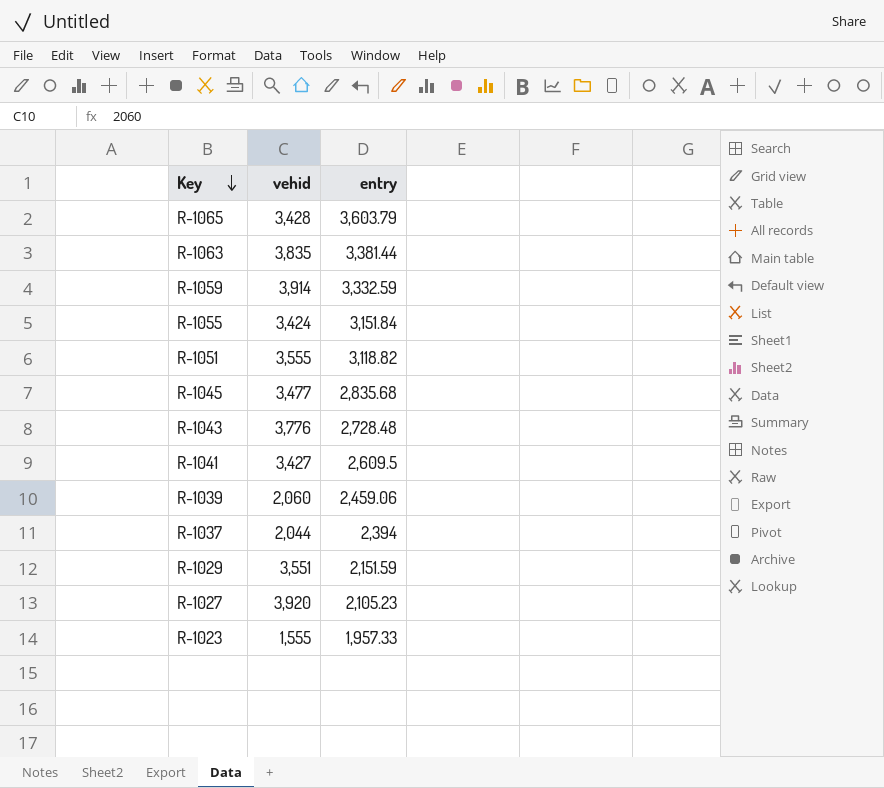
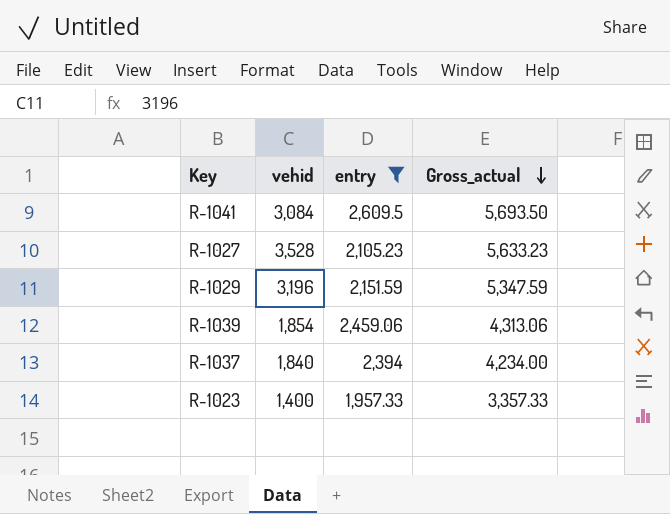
filter: none -> entry <= 2,609.5
row order: Key descending -> Gross_actual descending
column Gross_actual | formula: none -> [vehid] + [entry]
R-1041 | vehid: 3,427 -> 3,084
R-1027 | vehid: 3,920 -> 3,528
R-1029 | vehid: 3,551 -> 3,196
R-1039 | vehid: 2,060 -> 1,854
R-1037 | vehid: 2,044 -> 1,840
R-1023 | vehid: 1,555 -> 1,400

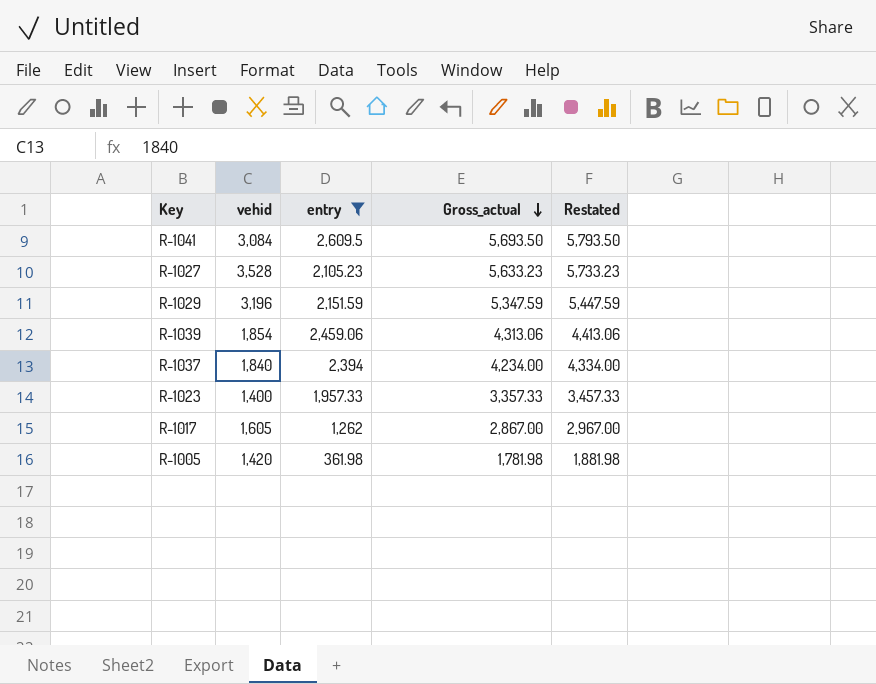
column Restated | formula: none -> [Gross_actual] + 100
row R-1017: none -> 1,605 | 1,262 | 2,867.00 | 2,967.00
row R-1005: none -> 1,420 | 361.98 | 1,781.98 | 1,881.98

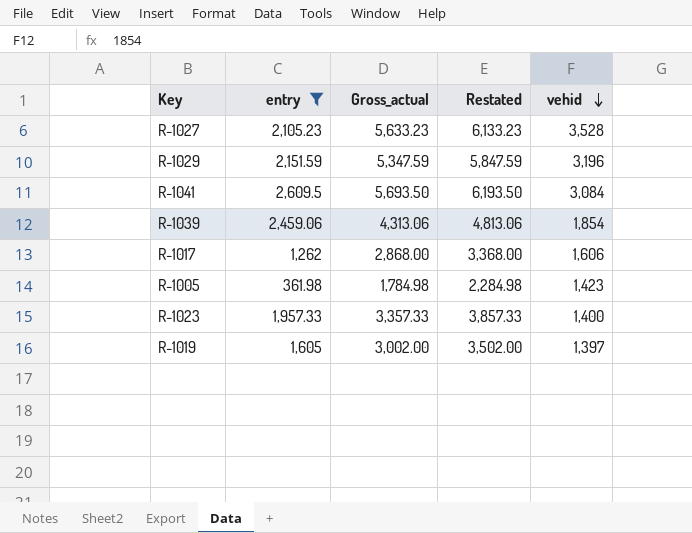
row order: Gross_actual descending -> vehid descending
column Restated | formula: [Gross_actual] + 100 -> [Gross_actual] + 500
column vehid | position: 2 -> 5
row R-1037: 1,840 | 2,394 | 4,234.00 | 4,334.00 -> none
R-1017 | Gross_actual: 2,867.00 -> 2,868.00
R-1017 | vehid: 1,605 -> 1,606
R-1005 | Gross_actual: 1,781.98 -> 1,784.98
R-1005 | vehid: 1,420 -> 1,423
row R-1019: none -> 1,605 | 3,002.00 | 3,502.00 | 1,397

